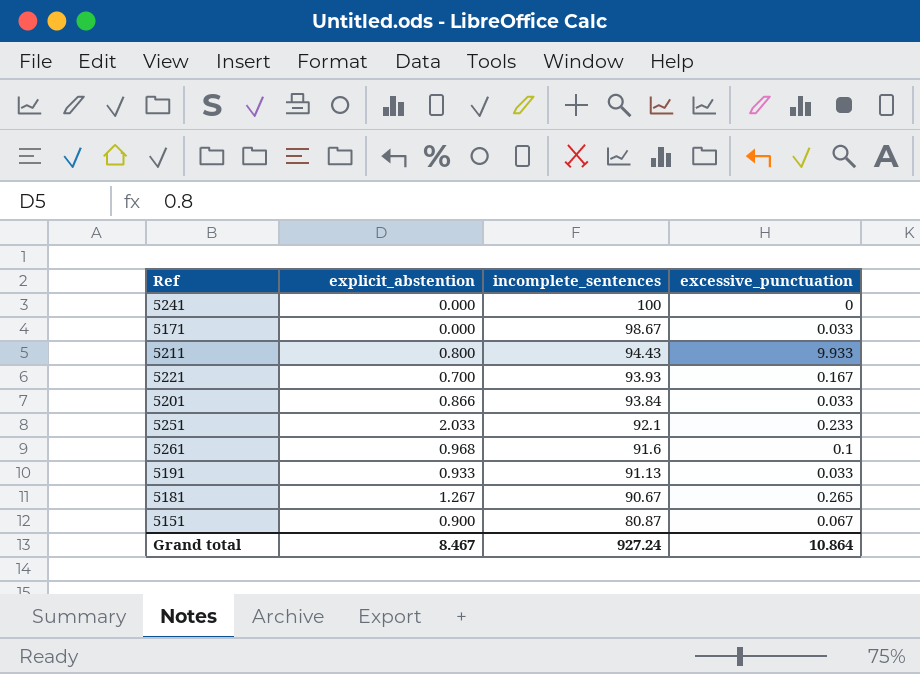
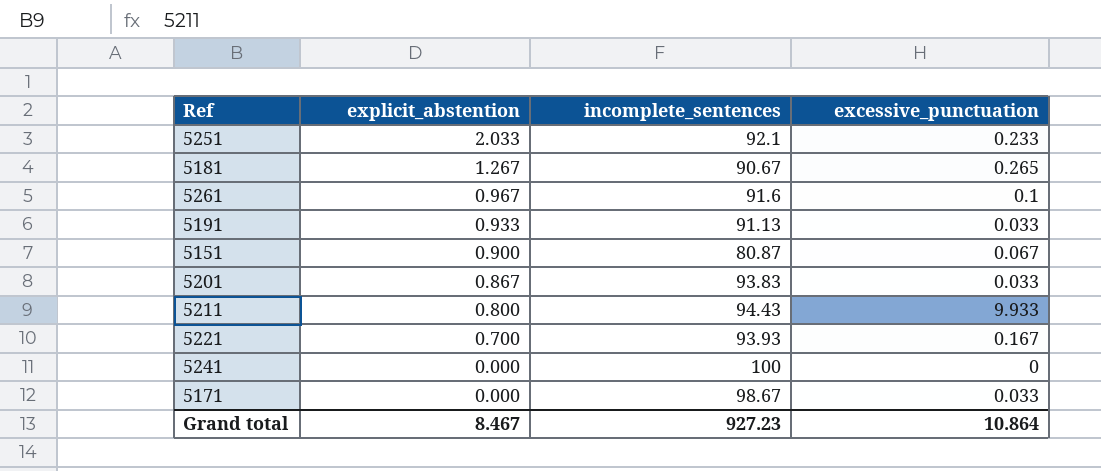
row order: incomplete_sentences descending -> explicit_abstention descending
5261 | explicit_abstention: 0.968 -> 0.967
5201 | explicit_abstention: 0.866 -> 0.867
5201 | incomplete_sentences: 93.84 -> 93.83
Grand total | incomplete_sentences: 927.24 -> 927.23

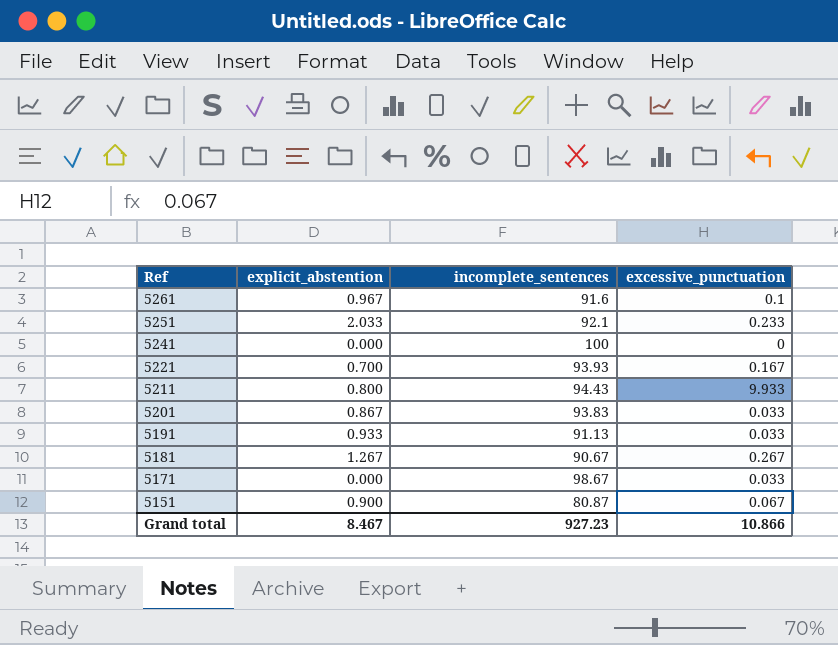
row order: explicit_abstention descending -> Ref descending
5181 | excessive_punctuation: 0.265 -> 0.267
Grand total | excessive_punctuation: 10.864 -> 10.866

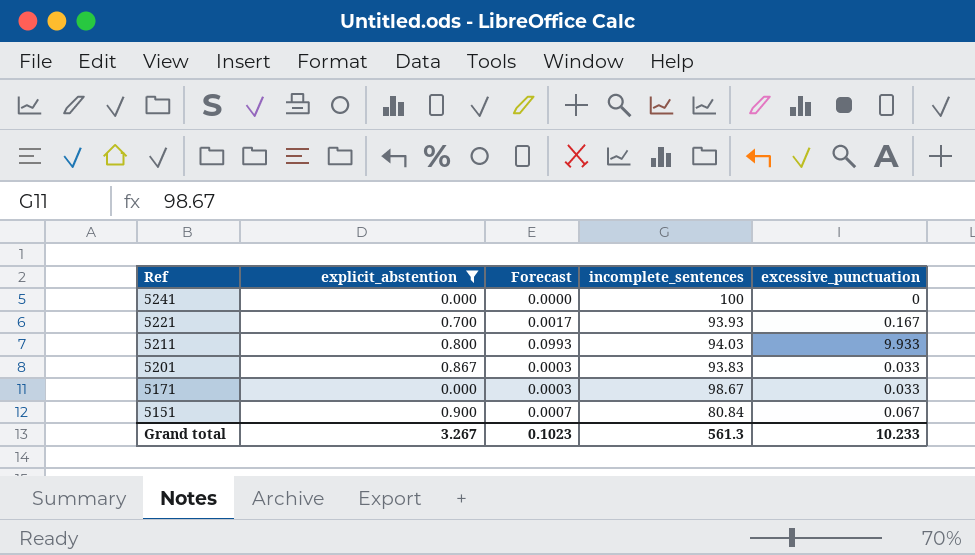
filter: none -> explicit_abstention <= 0.900
column Forecast | formula: none -> [excessive_punctuation] * 0.01
5211 | incomplete_sentences: 94.43 -> 94.03
5151 | incomplete_sentences: 80.87 -> 80.84
Grand total | explicit_abstention: 8.467 -> 3.267
Grand total | incomplete_sentences: 927.23 -> 561.3
Grand total | excessive_punctuation: 10.866 -> 10.233

